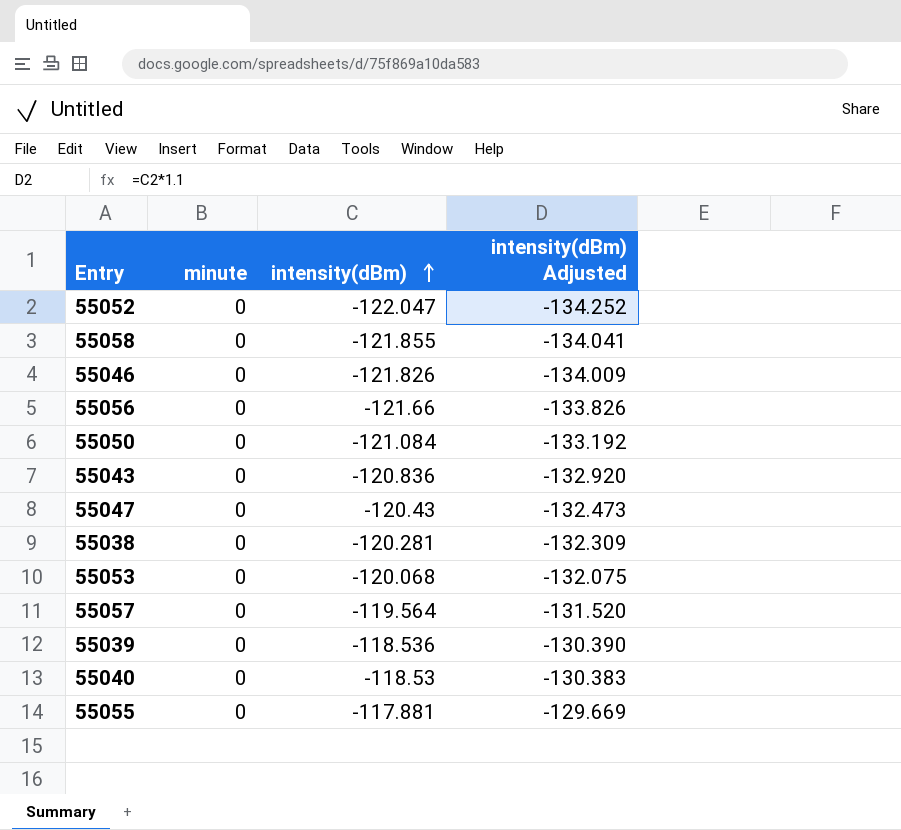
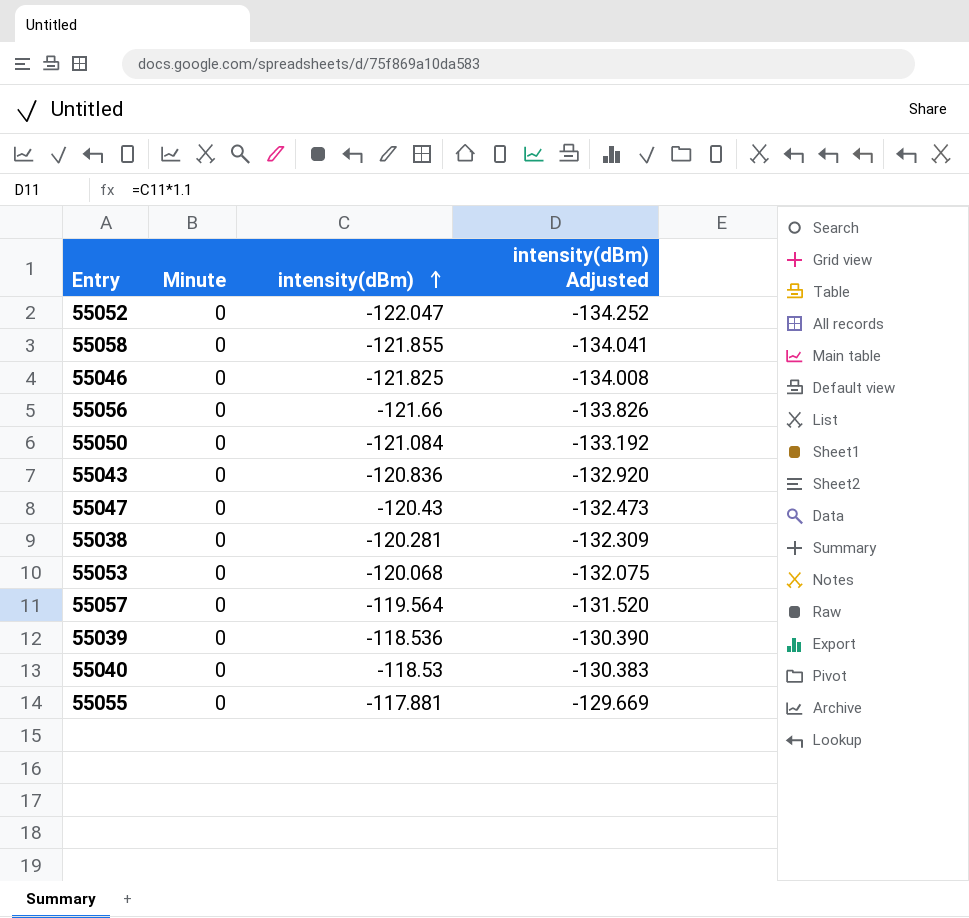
column name: minute -> Minute
55046 | intensity(dBm): -121.826 -> -121.825
55046 | intensity(dBm) Adjusted: -134.009 -> -134.008

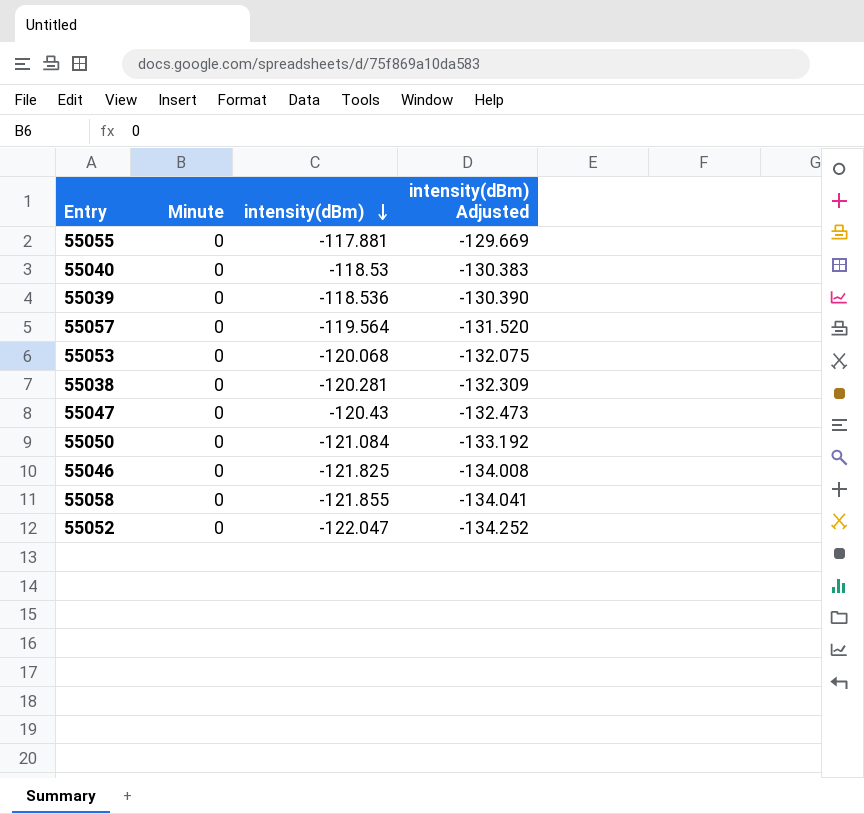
row order: intensity(dBm) ascending -> intensity(dBm) descending
row 55056: 0 | -121.66 | -133.826 -> none
row 55043: 0 | -120.836 | -132.920 -> none

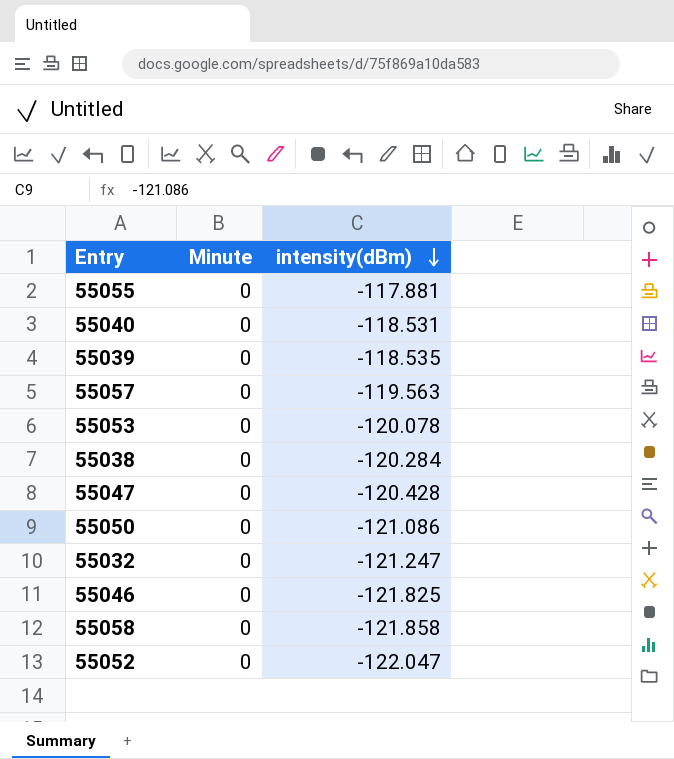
column intensity(dBm) Adjusted | formula: [intensity(dBm)] * 1.1 -> none
55040 | intensity(dBm): -118.53 -> -118.531
55039 | intensity(dBm): -118.536 -> -118.535
55057 | intensity(dBm): -119.564 -> -119.563
55053 | intensity(dBm): -120.068 -> -120.078
55038 | intensity(dBm): -120.281 -> -120.284
55047 | intensity(dBm): -120.43 -> -120.428
55050 | intensity(dBm): -121.084 -> -121.086
row 55032: none -> 0 | -121.247
55058 | intensity(dBm): -121.855 -> -121.858

